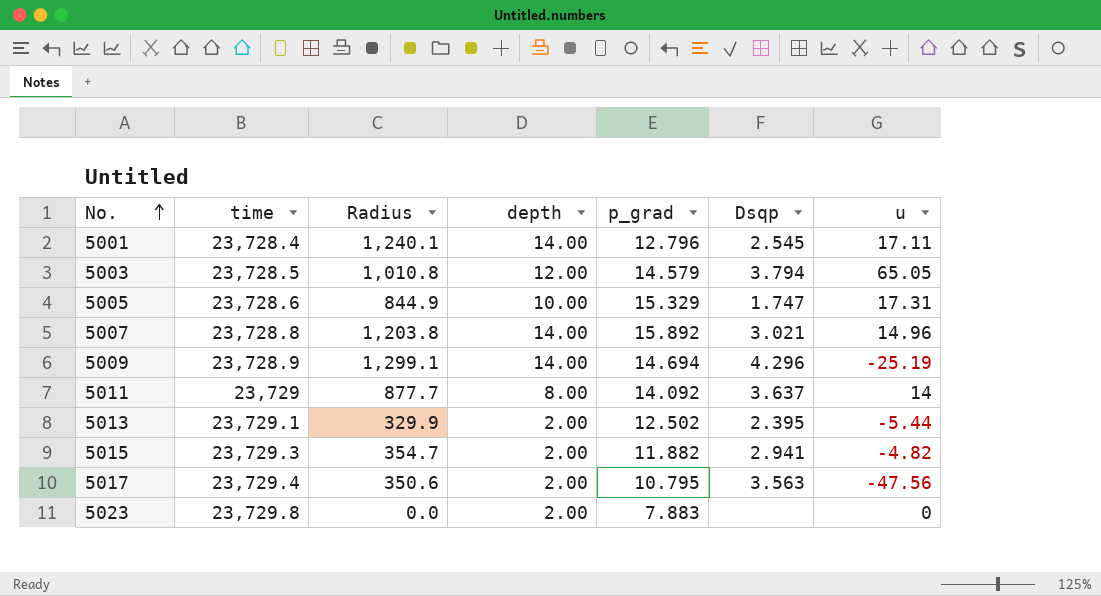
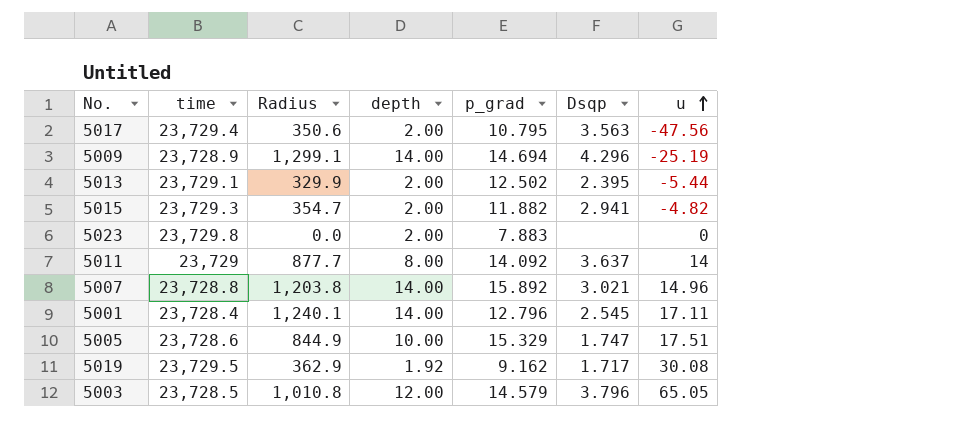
row order: No. ascending -> u ascending
5005 | u: 17.31 -> 17.51
row 5019: none -> 23,729.5 | 362.9 | 1.92 | 9.162 | 1.717 | 30.08
5003 | Dsqp: 3.794 -> 3.796

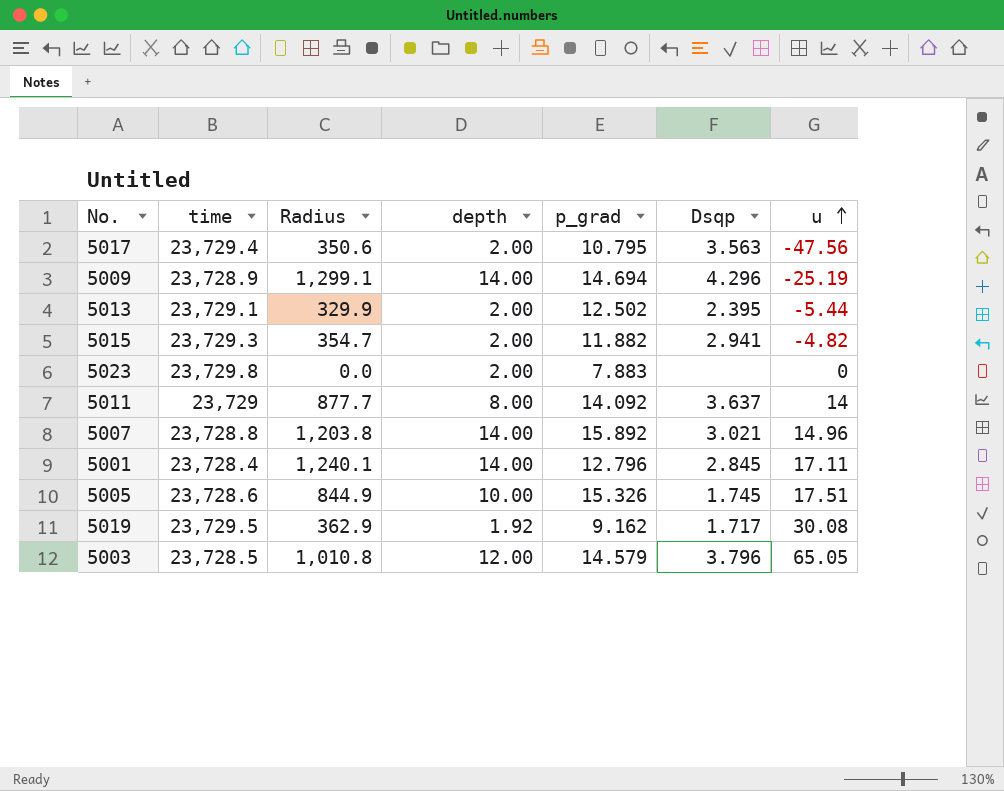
5001 | Dsqp: 2.545 -> 2.845
5005 | p_grad: 15.329 -> 15.326
5005 | Dsqp: 1.747 -> 1.745

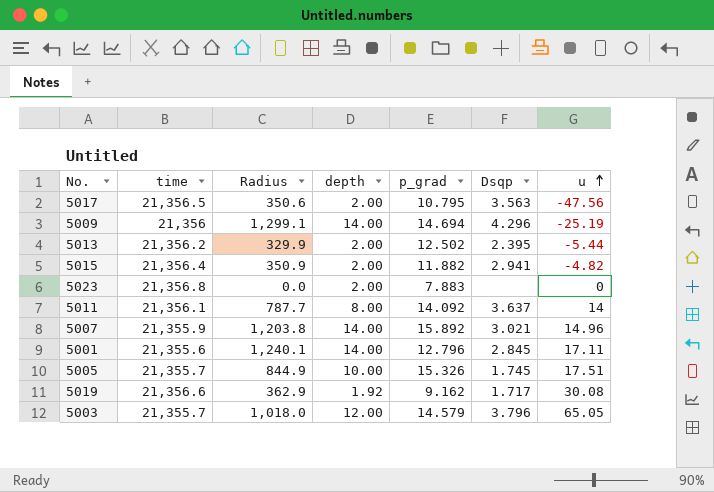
5017 | time: 23,729.4 -> 21,356.5
5009 | time: 23,728.9 -> 21,356
5013 | time: 23,729.1 -> 21,356.2
5015 | time: 23,729.3 -> 21,356.4
5015 | Radius: 354.7 -> 350.9
5023 | time: 23,729.8 -> 21,356.8
5011 | time: 23,729 -> 21,356.1
5011 | Radius: 877.7 -> 787.7
5007 | time: 23,728.8 -> 21,355.9
5001 | time: 23,728.4 -> 21,355.6
5005 | time: 23,728.6 -> 21,355.7
5019 | time: 23,729.5 -> 21,356.6
5003 | time: 23,728.5 -> 21,355.7
5003 | Radius: 1,010.8 -> 1,018.0

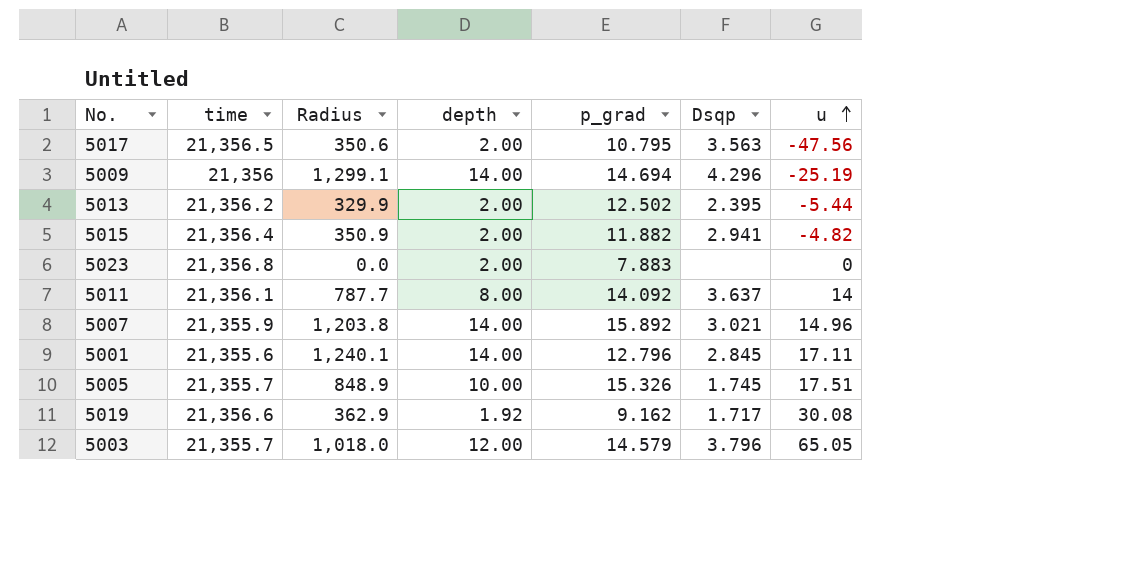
5005 | Radius: 844.9 -> 848.9

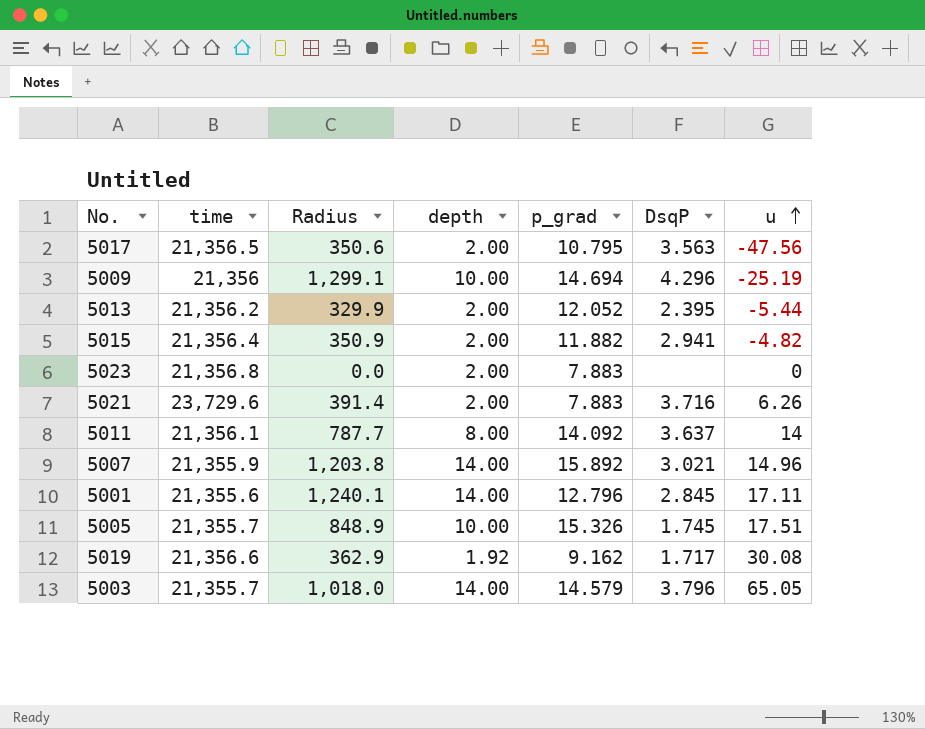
column name: Dsqp -> DsqP
5009 | depth: 14.00 -> 10.00
5013 | p_grad: 12.502 -> 12.052
row 5021: none -> 23,729.6 | 391.4 | 2.00 | 7.883 | 3.716 | 6.26
5003 | depth: 12.00 -> 14.00

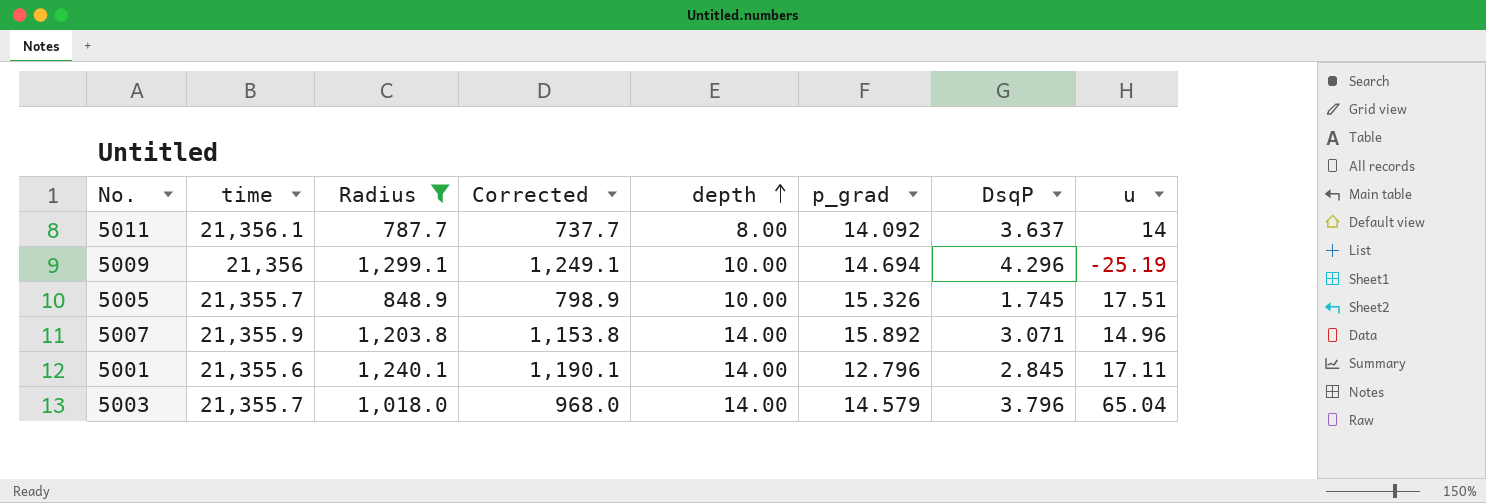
filter: none -> Radius >= 787.7
row order: u ascending -> depth ascending
column Corrected | formula: none -> [Radius] - 50
5007 | DsqP: 3.021 -> 3.071
5003 | u: 65.05 -> 65.04

